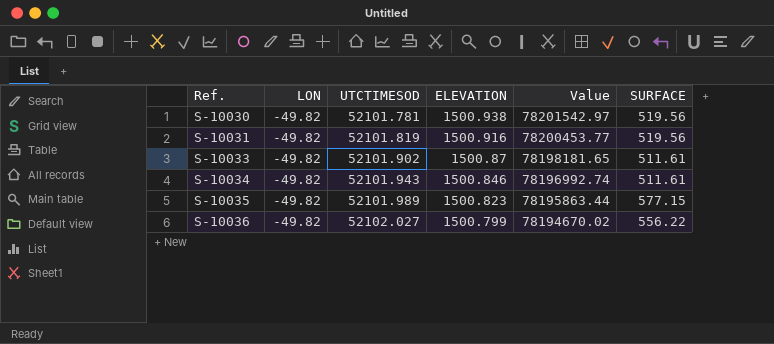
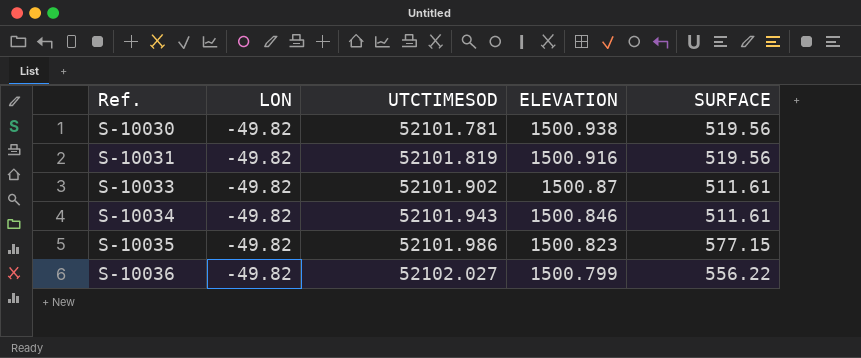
column Value | formula: [UTCTIMESOD] * [ELEVATION] -> none
S-10035 | UTCTIMESOD: 52101.989 -> 52101.986

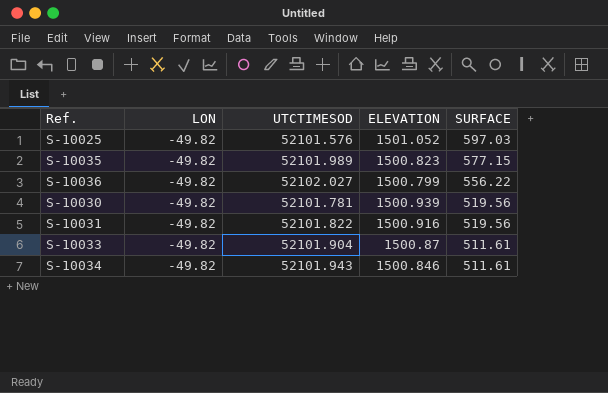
row order: Ref. ascending -> SURFACE descending
row S-10025: none -> -49.82 | 52101.576 | 1501.052 | 597.03
S-10035 | UTCTIMESOD: 52101.986 -> 52101.989
S-10030 | ELEVATION: 1500.938 -> 1500.939
S-10031 | UTCTIMESOD: 52101.819 -> 52101.822
S-10033 | UTCTIMESOD: 52101.902 -> 52101.904

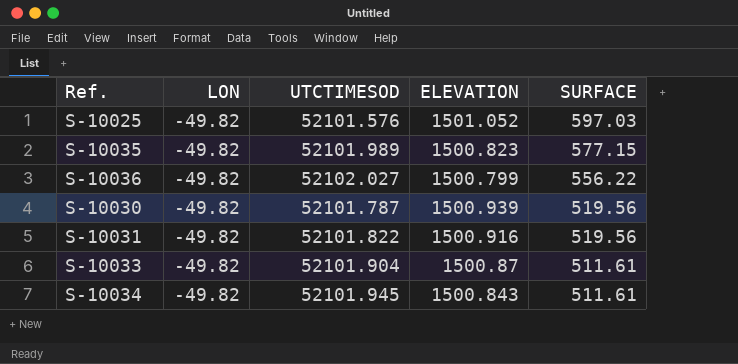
S-10030 | UTCTIMESOD: 52101.781 -> 52101.787
S-10034 | UTCTIMESOD: 52101.943 -> 52101.945
S-10034 | ELEVATION: 1500.846 -> 1500.843

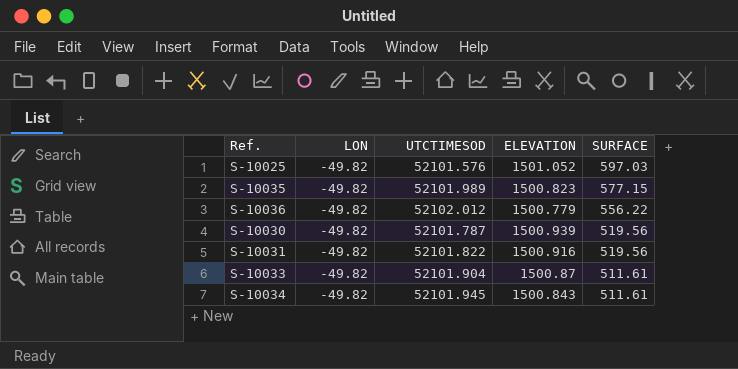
S-10036 | UTCTIMESOD: 52102.027 -> 52102.012
S-10036 | ELEVATION: 1500.799 -> 1500.779

